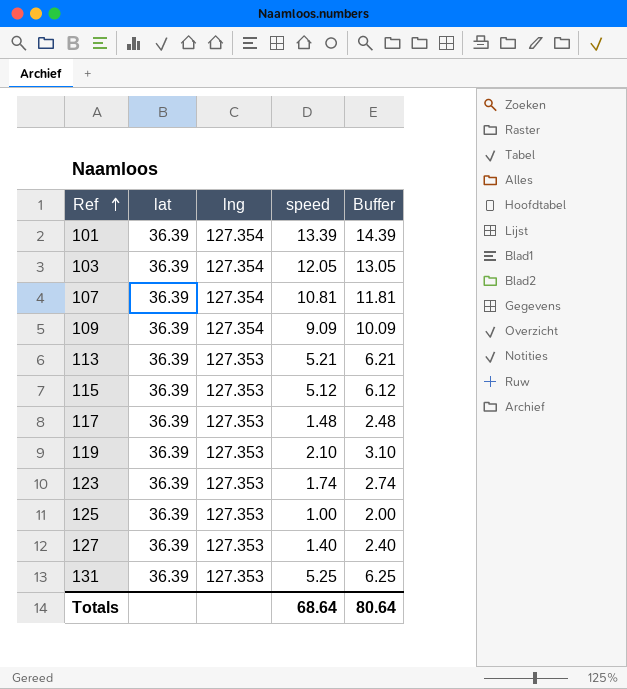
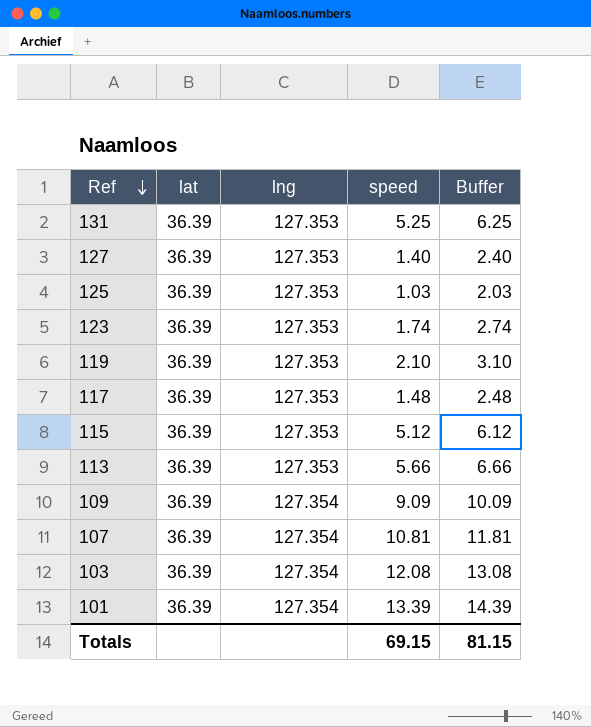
row order: Ref ascending -> Ref descending
125 | speed: 1.00 -> 1.03
125 | Buffer: 2.00 -> 2.03
113 | speed: 5.21 -> 5.66
113 | Buffer: 6.21 -> 6.66
103 | speed: 12.05 -> 12.08
103 | Buffer: 13.05 -> 13.08
Totals | speed: 68.64 -> 69.15
Totals | Buffer: 80.64 -> 81.15

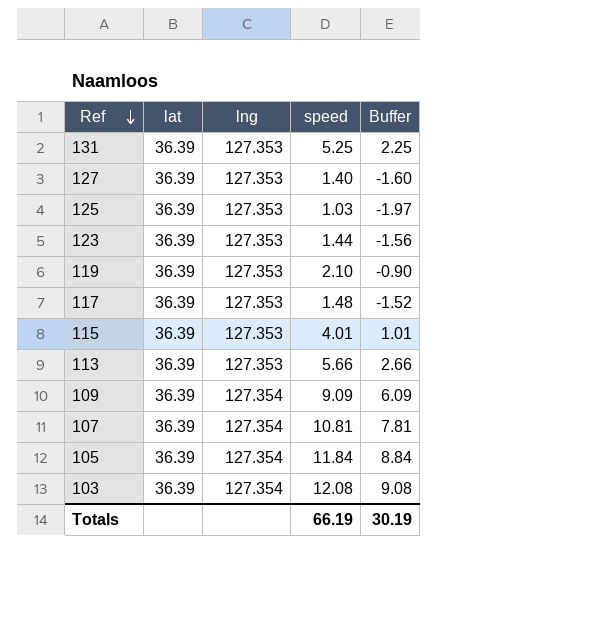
column Buffer | formula: [speed] + 1 -> [speed] - 3
row 101: 36.39 | 127.354 | 13.39 | 14.39 -> none
123 | speed: 1.74 -> 1.44
115 | speed: 5.12 -> 4.01
row 105: none -> 36.39 | 127.354 | 11.84 | 8.84
Totals | speed: 69.15 -> 66.19
Totals | Buffer: 81.15 -> 30.19

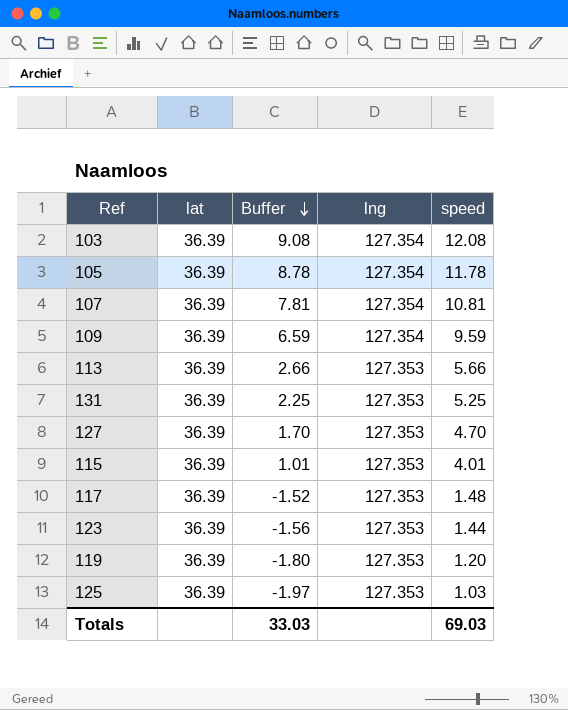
row order: Ref descending -> Buffer descending
column Buffer | position: 5 -> 3
105 | Buffer: 8.84 -> 8.78
105 | speed: 11.84 -> 11.78
109 | Buffer: 6.09 -> 6.59
109 | speed: 9.09 -> 9.59
127 | Buffer: -1.60 -> 1.70
127 | speed: 1.40 -> 4.70
119 | Buffer: -0.90 -> -1.80
119 | speed: 2.10 -> 1.20
Totals | Buffer: 30.19 -> 33.03
Totals | speed: 66.19 -> 69.03

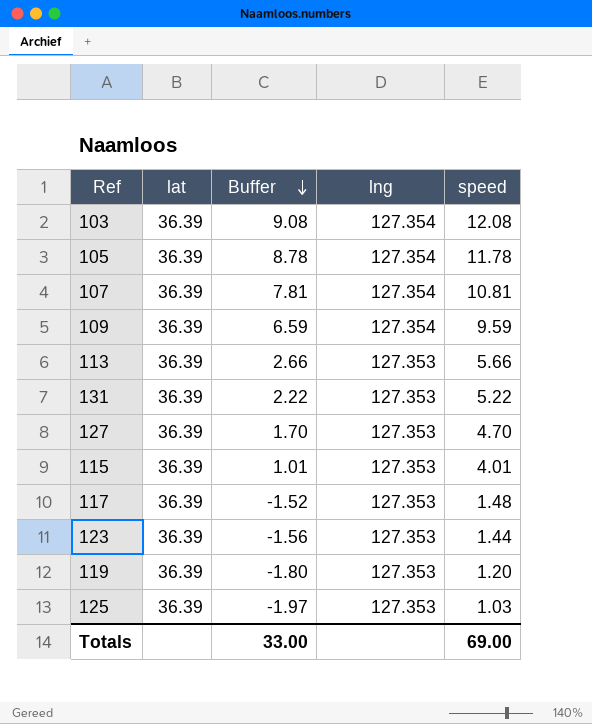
131 | Buffer: 2.25 -> 2.22
131 | speed: 5.25 -> 5.22
Totals | Buffer: 33.03 -> 33.00
Totals | speed: 69.03 -> 69.00

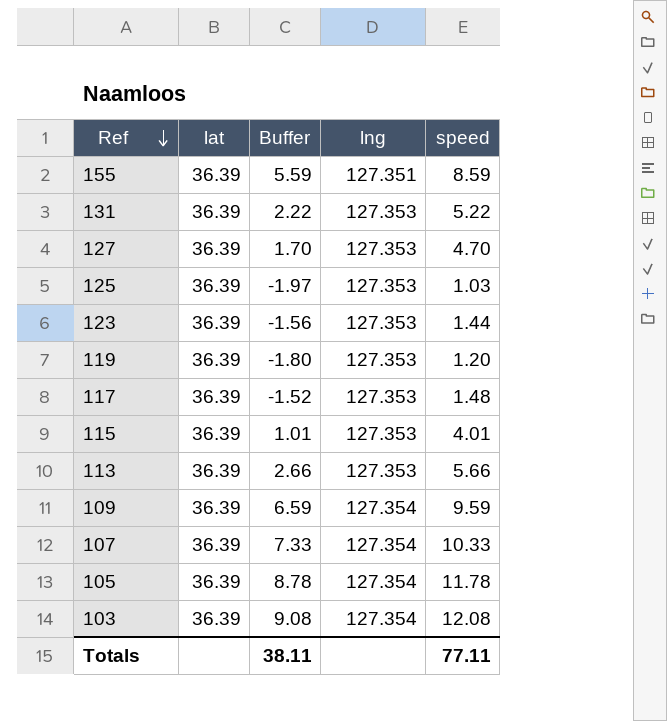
row order: Buffer descending -> Ref descending
row 155: none -> 36.39 | 5.59 | 127.351 | 8.59
107 | Buffer: 7.81 -> 7.33
107 | speed: 10.81 -> 10.33
Totals | Buffer: 33.00 -> 38.11
Totals | speed: 69.00 -> 77.11

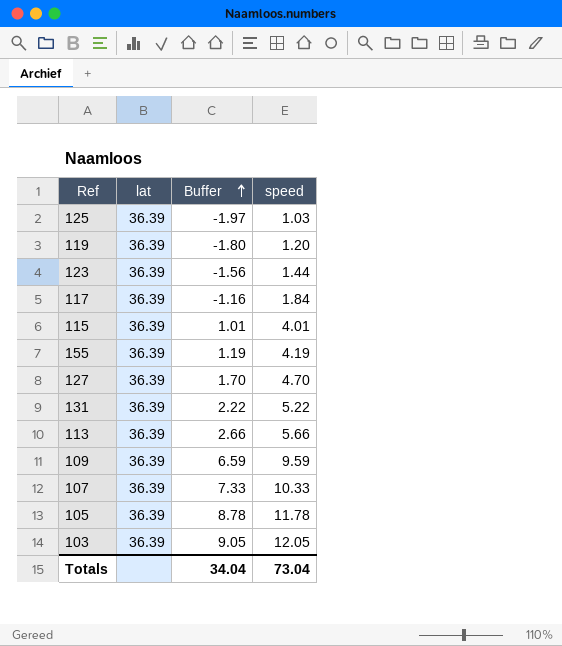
row order: Ref descending -> Buffer ascending
column lng | position: 4 -> none
117 | Buffer: -1.52 -> -1.16
117 | speed: 1.48 -> 1.84
155 | Buffer: 5.59 -> 1.19
155 | speed: 8.59 -> 4.19
103 | Buffer: 9.08 -> 9.05
103 | speed: 12.08 -> 12.05
Totals | Buffer: 38.11 -> 34.04
Totals | speed: 77.11 -> 73.04

